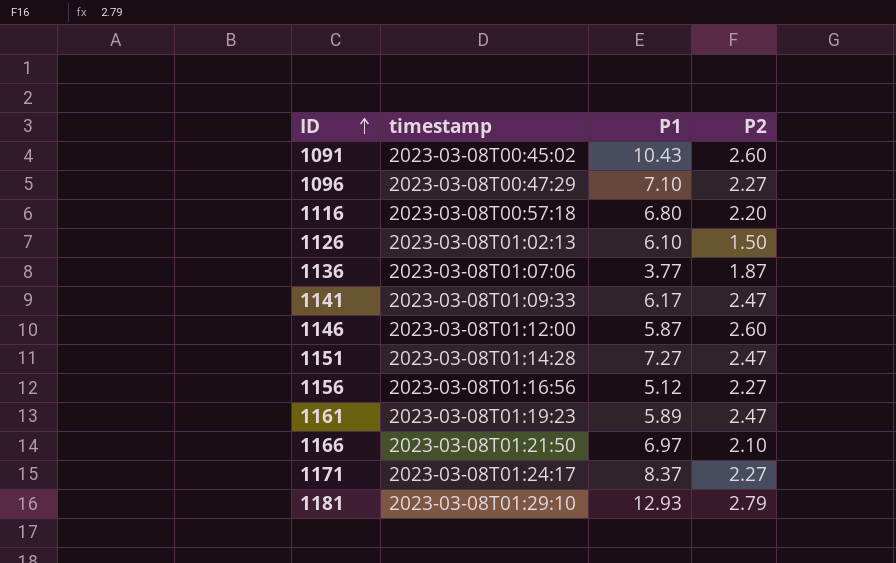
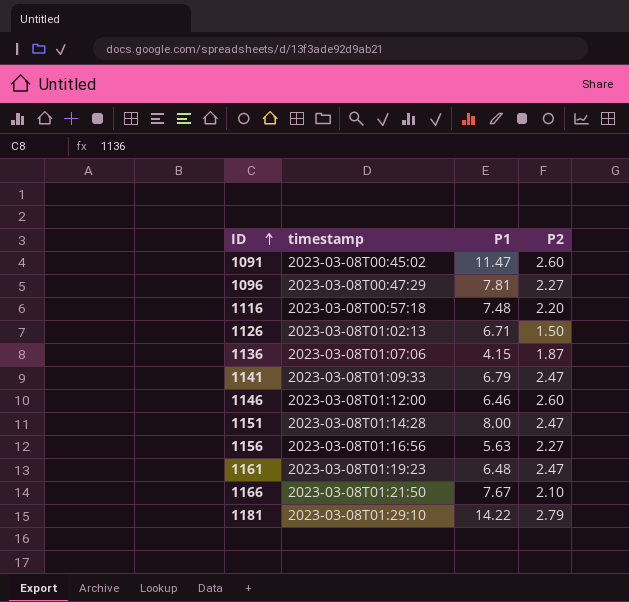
row 1171: 2023-03-08T01:24:17 | 8.37 | 2.27 -> none
1091 | P1: 10.43 -> 11.47
1096 | P1: 7.10 -> 7.81
1116 | P1: 6.80 -> 7.48
1126 | P1: 6.10 -> 6.71
1136 | P1: 3.77 -> 4.15
1141 | P1: 6.17 -> 6.79
1146 | P1: 5.87 -> 6.46
1151 | P1: 7.27 -> 8.00
1156 | P1: 5.12 -> 5.63
1161 | P1: 5.89 -> 6.48
1166 | P1: 6.97 -> 7.67
1181 | P1: 12.93 -> 14.22

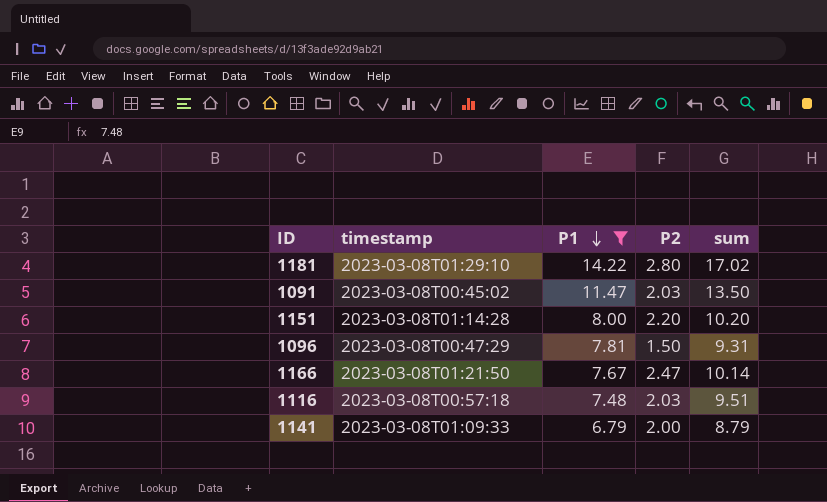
filter: none -> P1 >= 6.79
row order: ID ascending -> P1 descending
column sum | formula: none -> [P1] + [P2]
1181 | P2: 2.79 -> 2.80
1091 | P2: 2.60 -> 2.03
1151 | P2: 2.47 -> 2.20
1096 | P2: 2.27 -> 1.50
1166 | P2: 2.10 -> 2.47
1116 | P2: 2.20 -> 2.03
1141 | P2: 2.47 -> 2.00

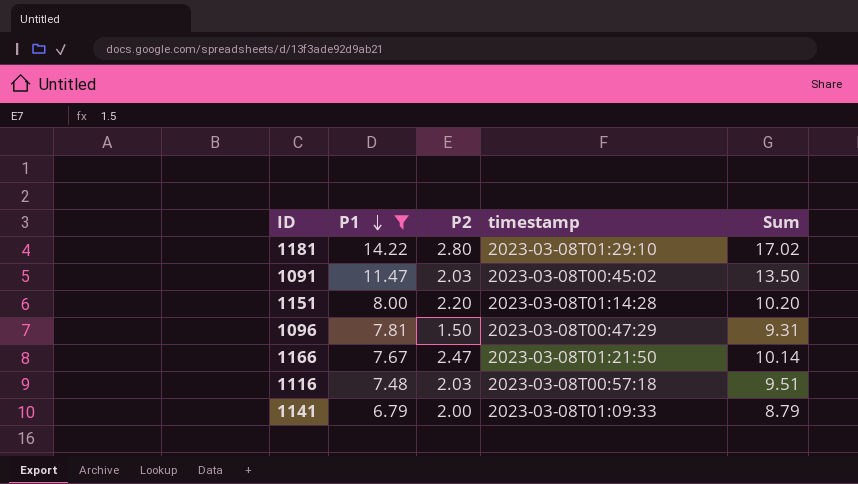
column timestamp | position: 2 -> 4
column name: sum -> Sum

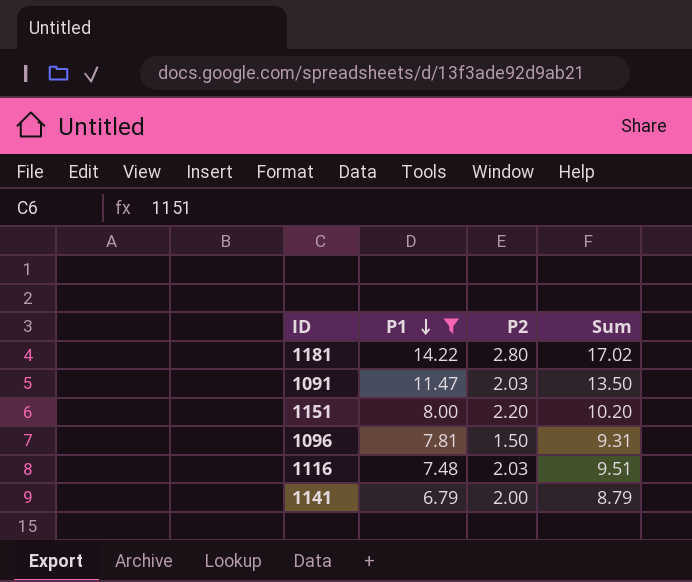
column timestamp | position: 4 -> none
row 1166: 7.67 | 2.47 | 2023-03-08T01:21:50 | 10.14 -> none

